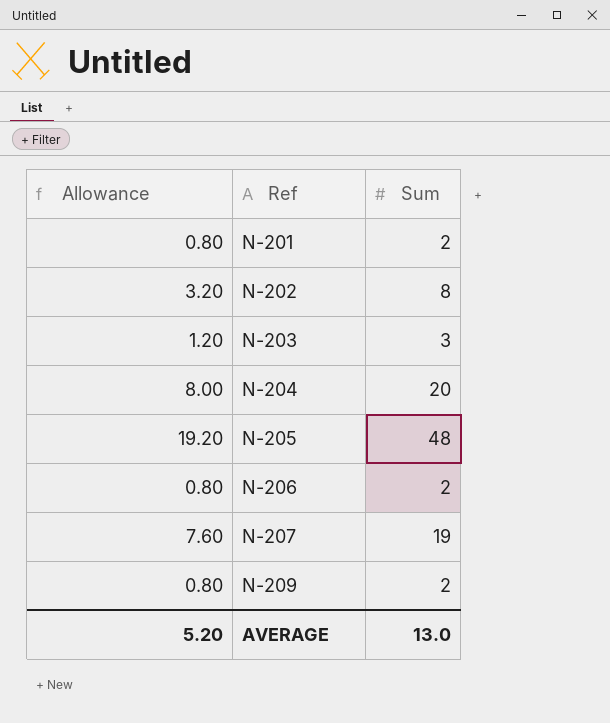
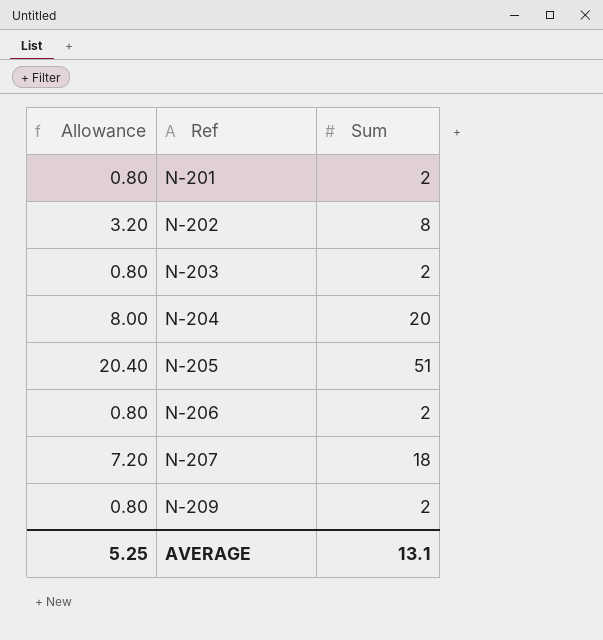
N-203 | Allowance: 1.20 -> 0.80
N-203 | Sum: 3 -> 2
N-205 | Allowance: 19.20 -> 20.40
N-205 | Sum: 48 -> 51
N-207 | Allowance: 7.60 -> 7.20
N-207 | Sum: 19 -> 18
AVERAGE | Allowance: 5.20 -> 5.25
AVERAGE | Sum: 13.0 -> 13.1

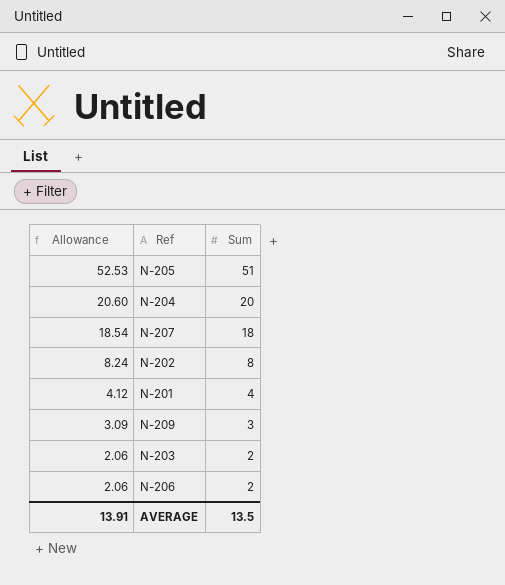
row order: Ref ascending -> Allowance descending
column Allowance | formula: [Sum] * 0.4 -> [Sum] * 1.03
N-201 | Sum: 2 -> 4
N-209 | Sum: 2 -> 3
AVERAGE | Allowance: 5.25 -> 13.91
AVERAGE | Sum: 13.1 -> 13.5

